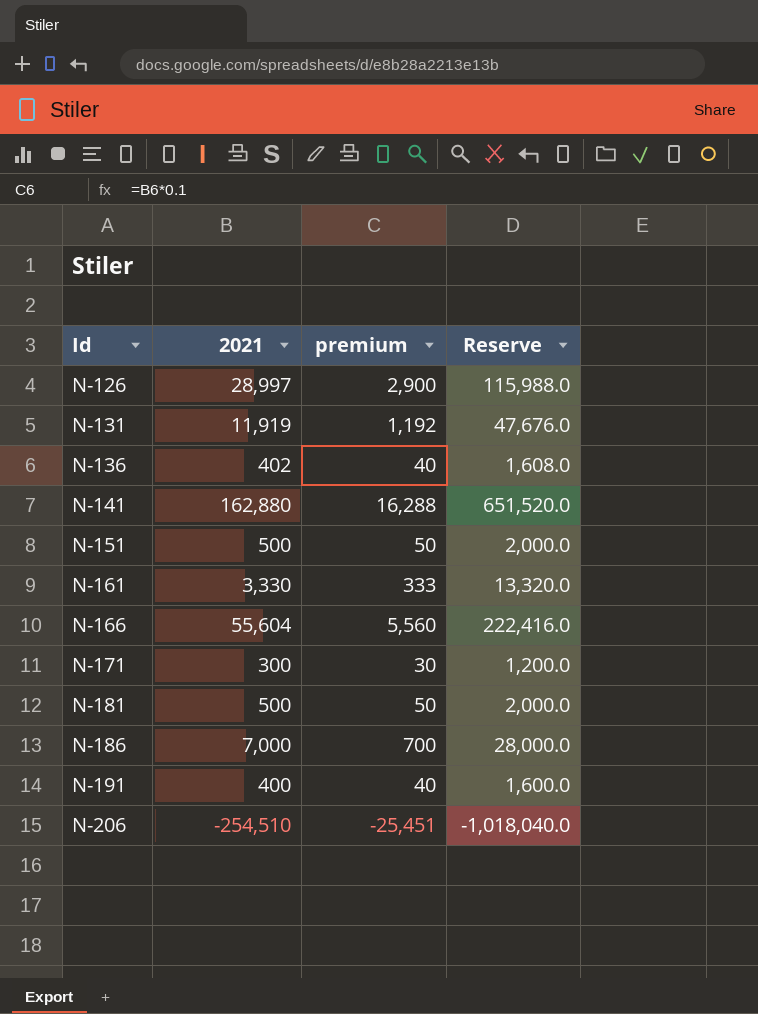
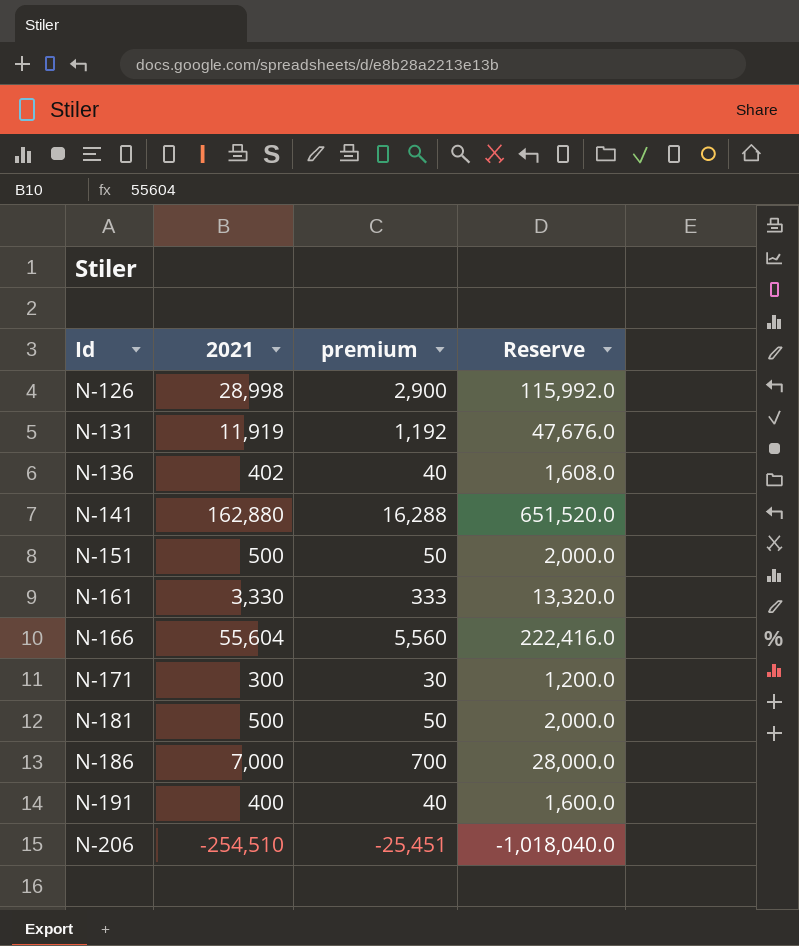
N-126 | 2021: 28,997 -> 28,998
N-126 | Reserve: 115,988.0 -> 115,992.0

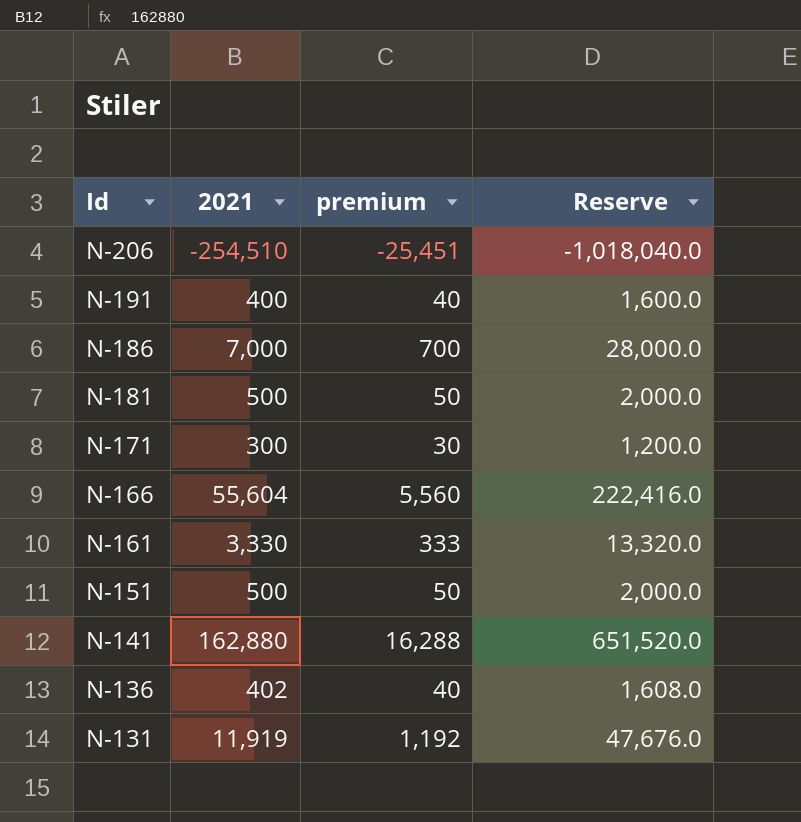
row order: Id ascending -> Id descending
row N-126: 28,998 | 2,900 | 115,992.0 -> none

